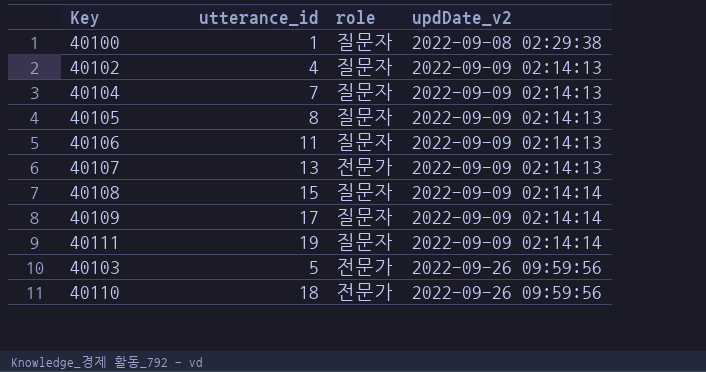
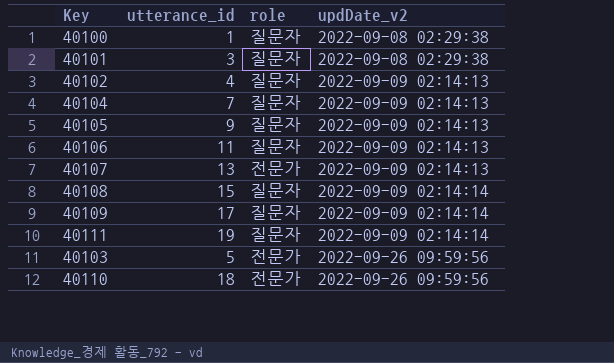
row 40101: none -> 3 | 질문자 | 2022-09-08 02:29:38
40105 | utterance_id: 8 -> 9

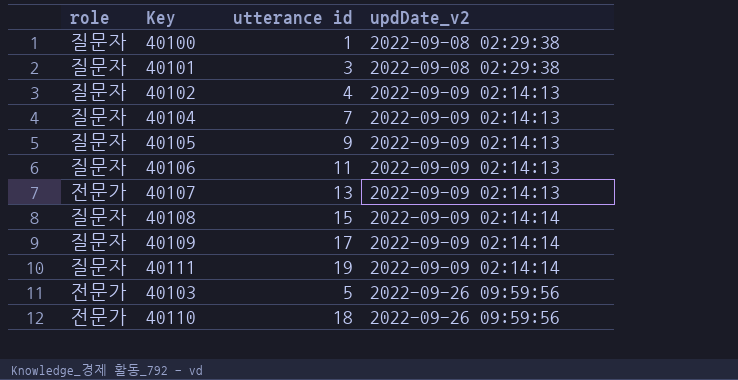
column role | position: 3 -> 1
column name: utterance_id -> utterance id

